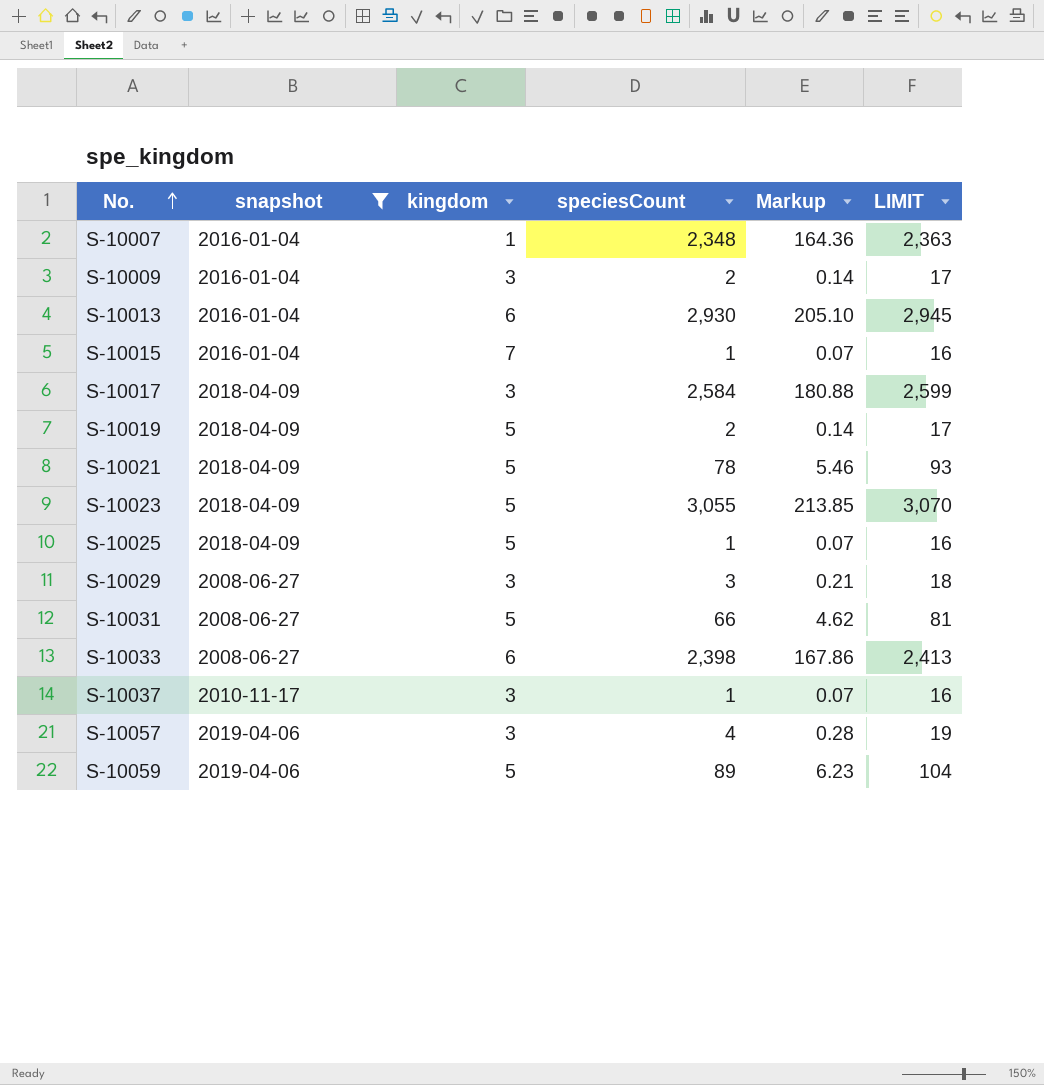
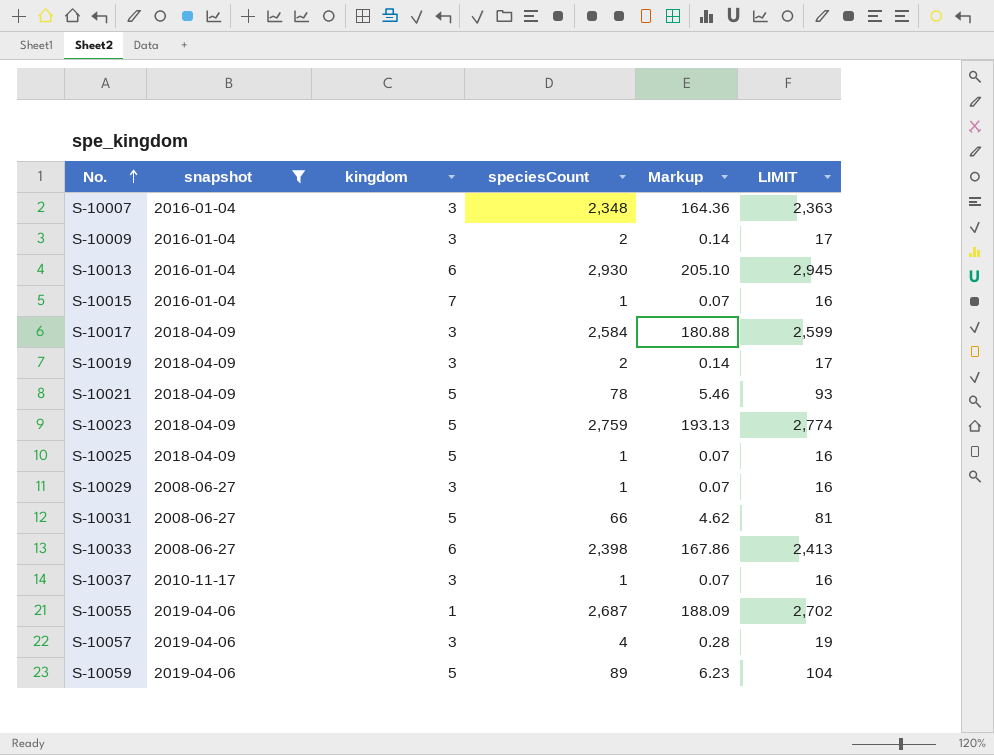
S-10007 | kingdom: 1 -> 3
S-10019 | kingdom: 5 -> 3
S-10023 | speciesCount: 3,055 -> 2,759
S-10023 | Markup: 213.85 -> 193.13
S-10023 | LIMIT: 3,070 -> 2,774
S-10029 | speciesCount: 3 -> 1
S-10029 | Markup: 0.21 -> 0.07
S-10029 | LIMIT: 18 -> 16
row S-10055: none -> 2019-04-06 | 1 | 2,687 | 188.09 | 2,702

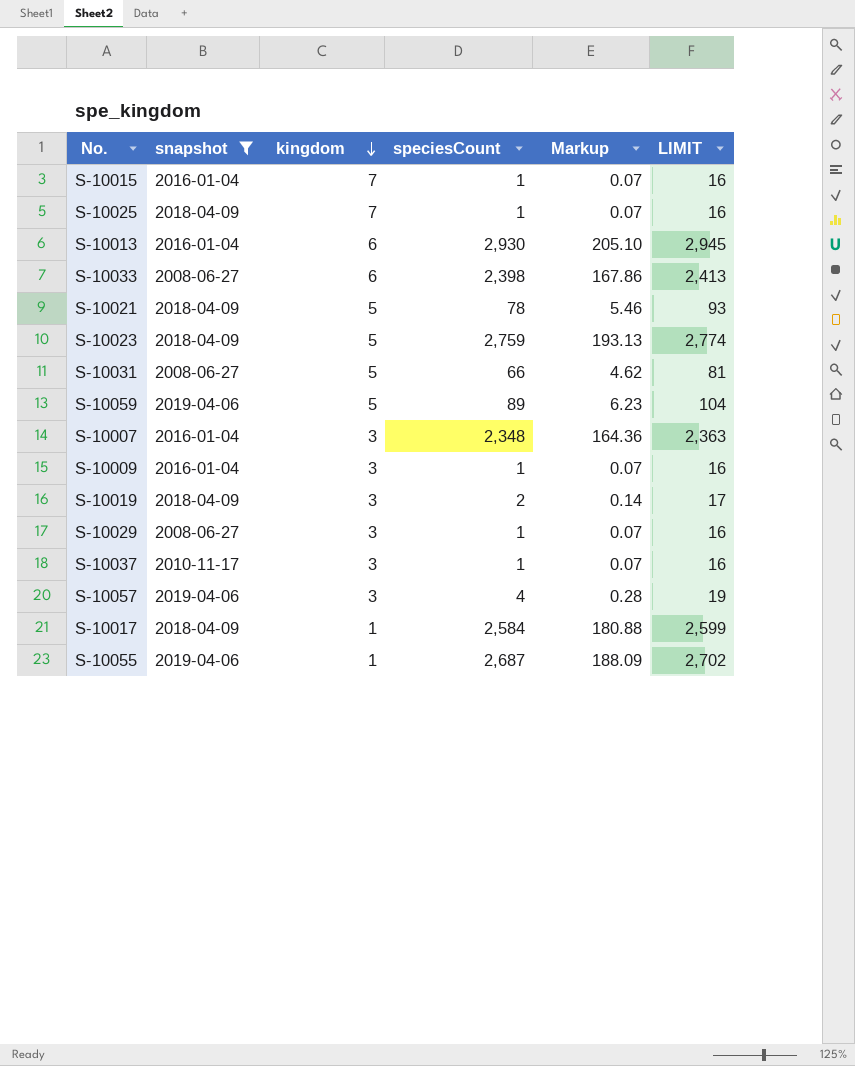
row order: No. ascending -> kingdom descending
S-10025 | kingdom: 5 -> 7
S-10009 | speciesCount: 2 -> 1
S-10009 | Markup: 0.14 -> 0.07
S-10009 | LIMIT: 17 -> 16
S-10017 | kingdom: 3 -> 1

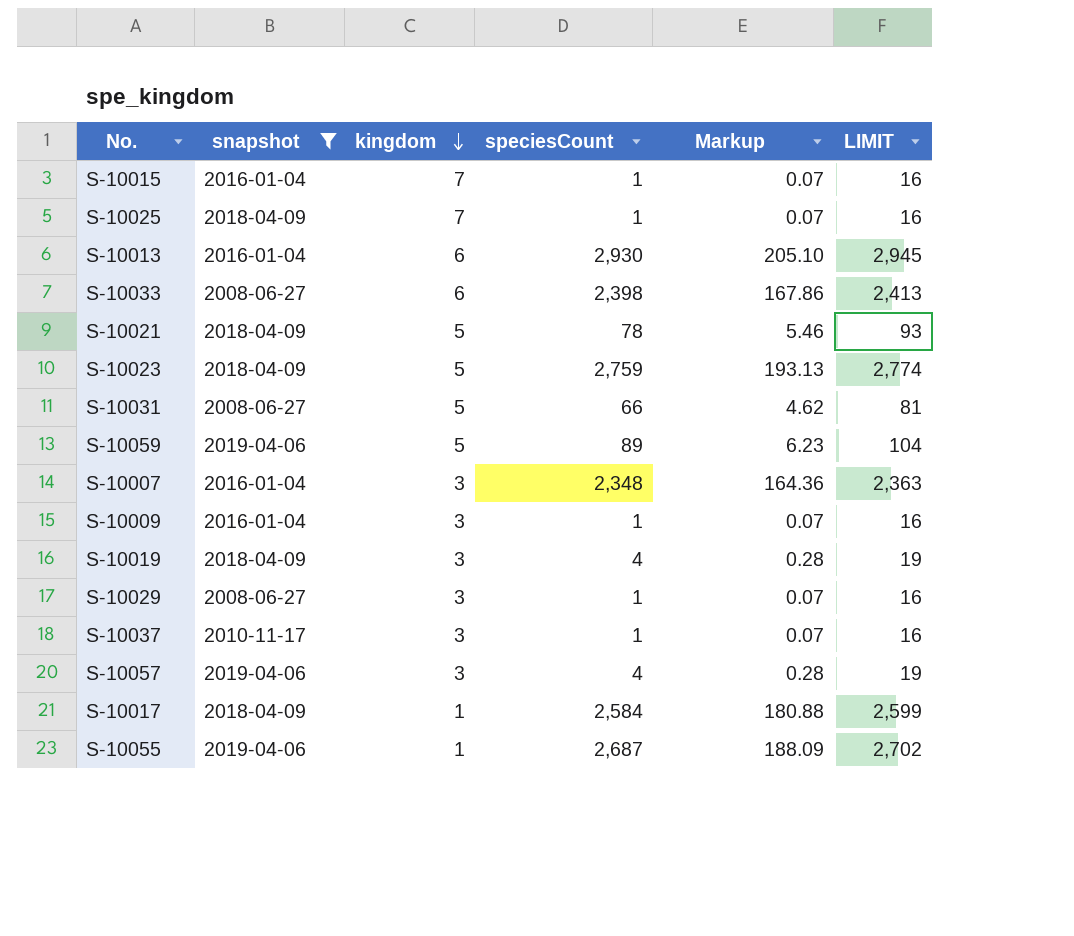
S-10019 | speciesCount: 2 -> 4
S-10019 | Markup: 0.14 -> 0.28
S-10019 | LIMIT: 17 -> 19

